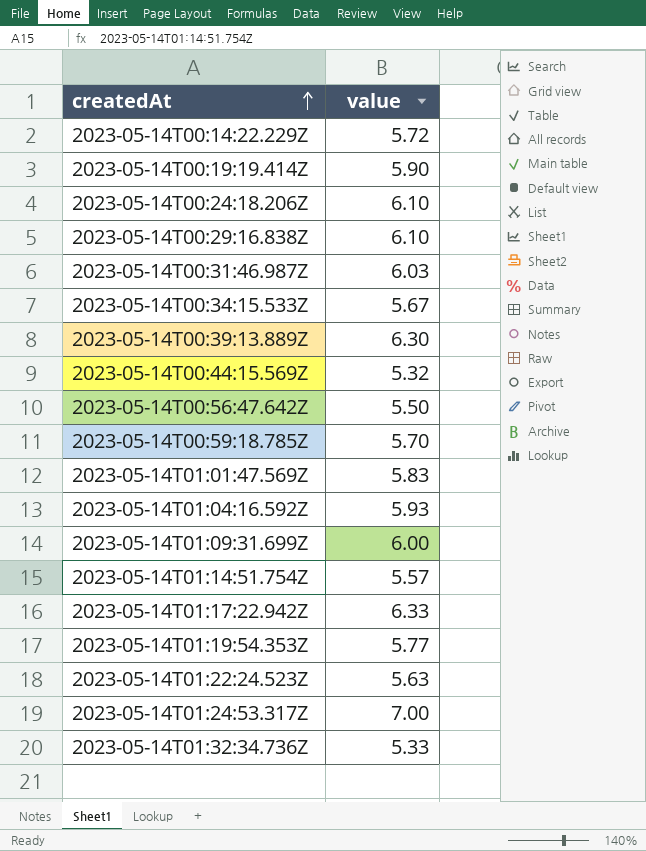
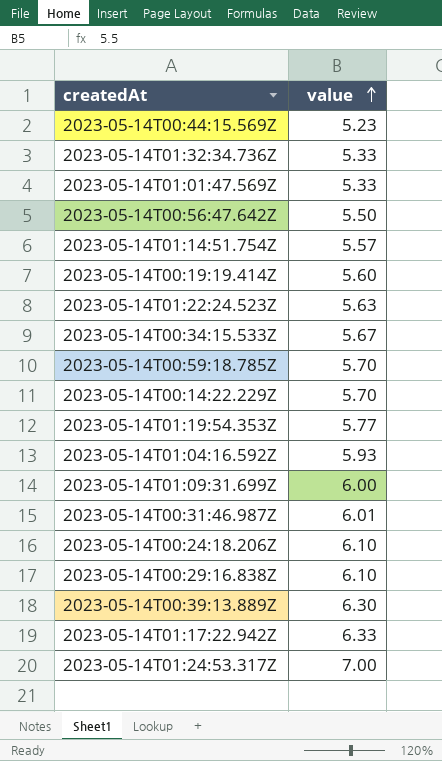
row order: createdAt ascending -> value ascending
2023-05-14T00:44:15.569Z | value: 5.32 -> 5.23
2023-05-14T01:01:47.569Z | value: 5.83 -> 5.33
2023-05-14T00:19:19.414Z | value: 5.90 -> 5.60
2023-05-14T00:14:22.229Z | value: 5.72 -> 5.70
2023-05-14T00:31:46.987Z | value: 6.03 -> 6.01

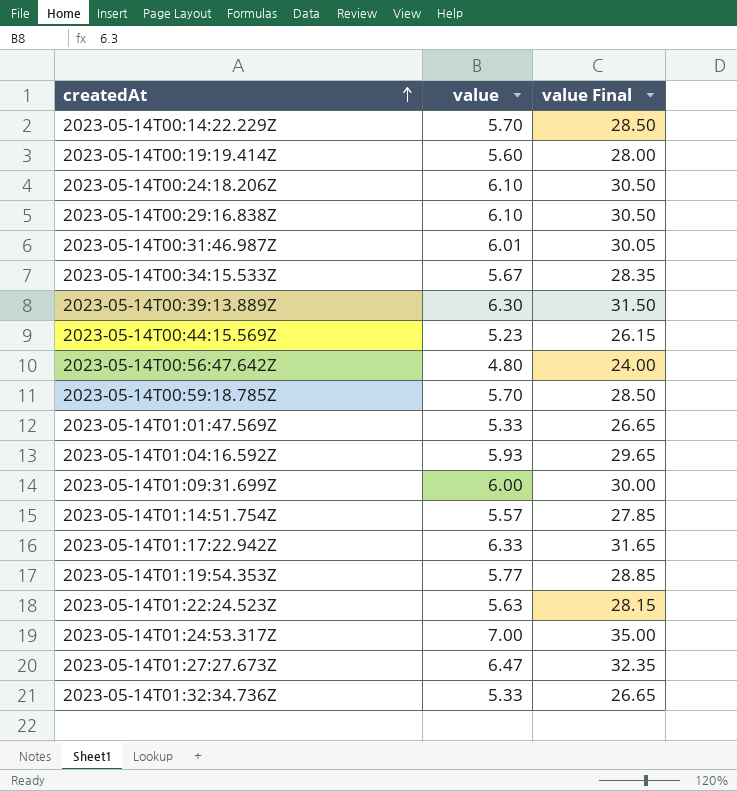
row order: value ascending -> createdAt ascending
column value Final | formula: none -> [value] * 5
2023-05-14T00:56:47.642Z | value: 5.50 -> 4.80
row 2023-05-14T01:27:27.673Z: none -> 6.47 | 32.35

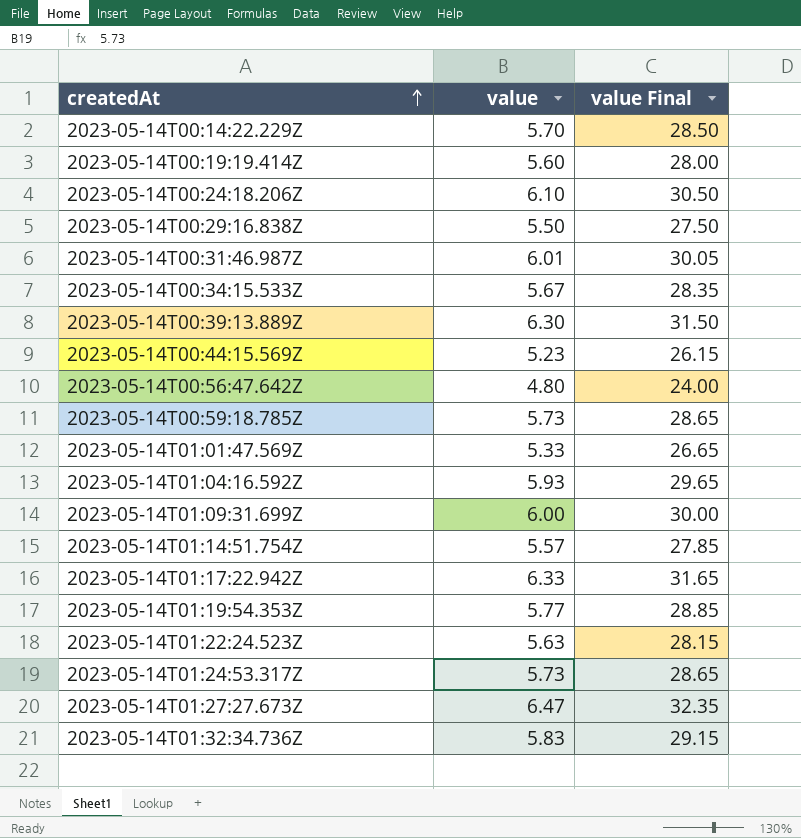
2023-05-14T00:29:16.838Z | value: 6.10 -> 5.50
2023-05-14T00:29:16.838Z | value Final: 30.50 -> 27.50
2023-05-14T00:59:18.785Z | value: 5.70 -> 5.73
2023-05-14T00:59:18.785Z | value Final: 28.50 -> 28.65
2023-05-14T01:24:53.317Z | value: 7.00 -> 5.73
2023-05-14T01:24:53.317Z | value Final: 35.00 -> 28.65
2023-05-14T01:32:34.736Z | value: 5.33 -> 5.83
2023-05-14T01:32:34.736Z | value Final: 26.65 -> 29.15

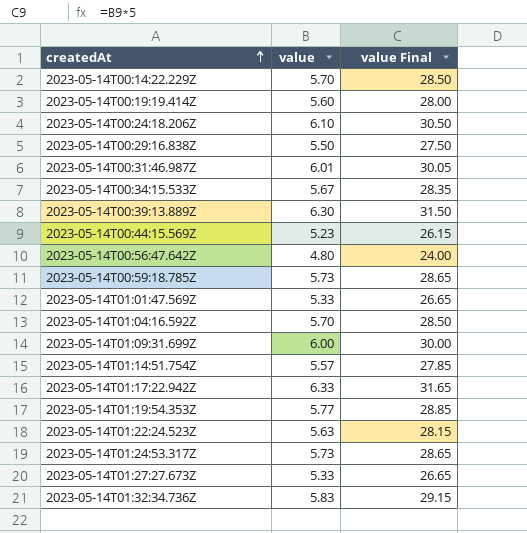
2023-05-14T01:04:16.592Z | value: 5.93 -> 5.70
2023-05-14T01:04:16.592Z | value Final: 29.65 -> 28.50
2023-05-14T01:27:27.673Z | value: 6.47 -> 5.33
2023-05-14T01:27:27.673Z | value Final: 32.35 -> 26.65

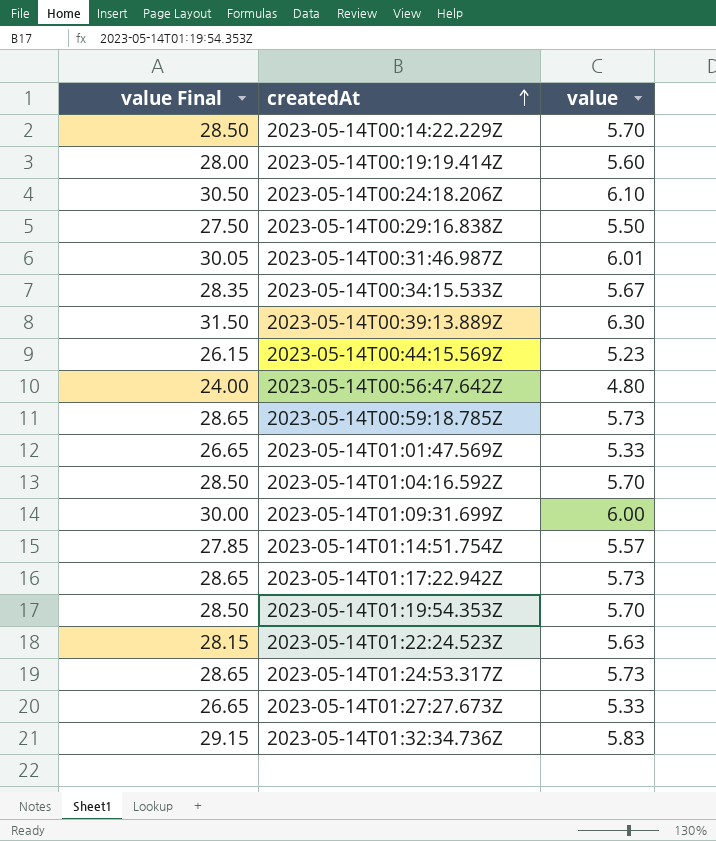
column value Final | position: 3 -> 1
2023-05-14T01:17:22.942Z | value Final: 31.65 -> 28.65
2023-05-14T01:17:22.942Z | value: 6.33 -> 5.73
2023-05-14T01:19:54.353Z | value Final: 28.85 -> 28.50
2023-05-14T01:19:54.353Z | value: 5.77 -> 5.70

